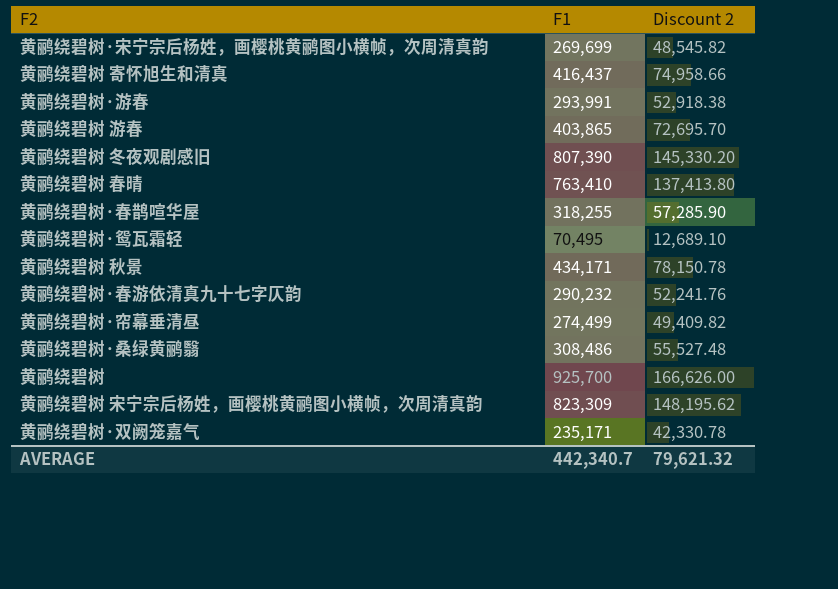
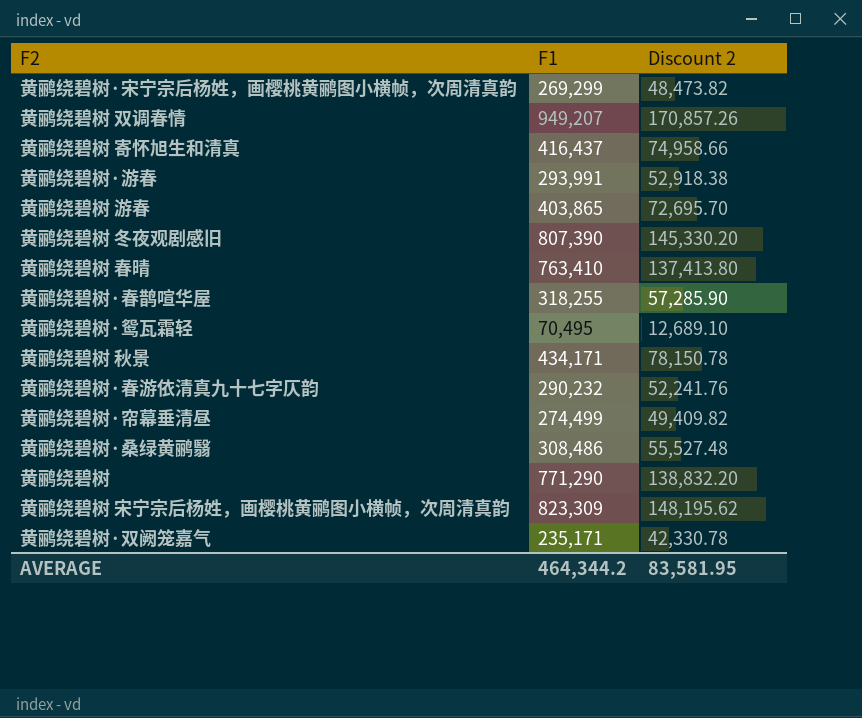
黄鹂绕碧树·宋宁宗后杨姓，画樱桃黄鹂图小横帧，次周清真韵 | F1: 269,699 -> 269,299
黄鹂绕碧树·宋宁宗后杨姓，画樱桃黄鹂图小横帧，次周清真韵 | Discount 2: 48,545.82 -> 48,473.82
row 黄鹂绕碧树 双调春情: none -> 949,207 | 170,857.26
黄鹂绕碧树 | F1: 925,700 -> 771,290
黄鹂绕碧树 | Discount 2: 166,626.00 -> 138,832.20
AVERAGE | F1: 442,340.7 -> 464,344.2
AVERAGE | Discount 2: 79,621.32 -> 83,581.95

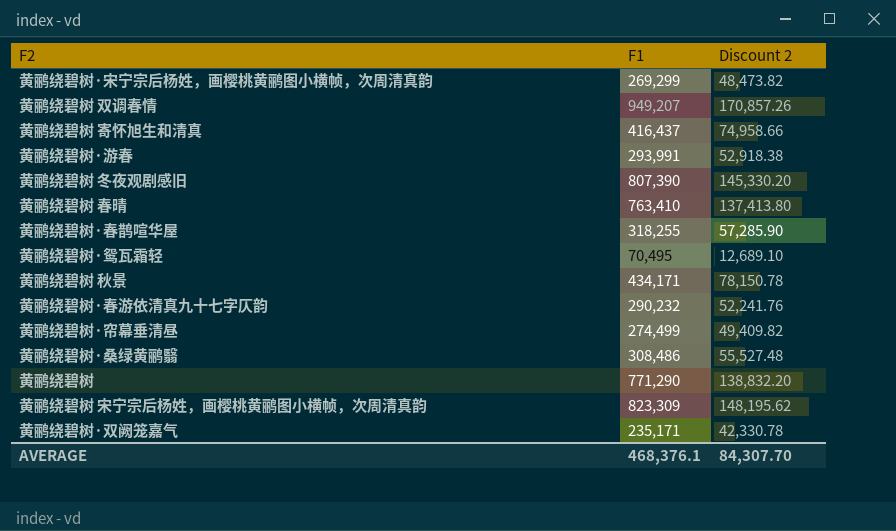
row 黄鹂绕碧树 游春: 403,865 | 72,695.70 -> none
AVERAGE | F1: 464,344.2 -> 468,376.1
AVERAGE | Discount 2: 83,581.95 -> 84,307.70

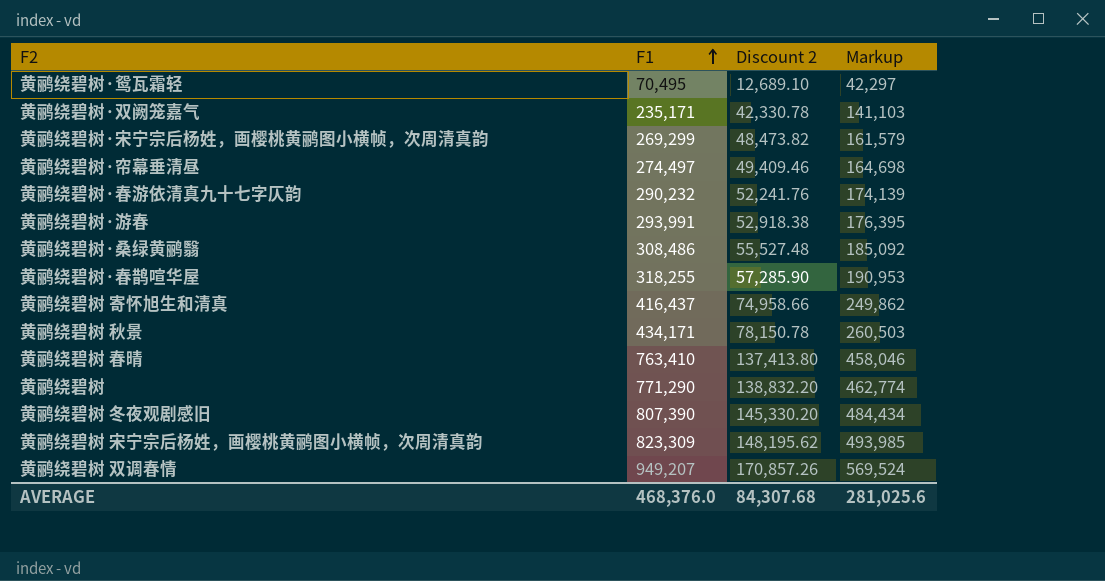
row order: none -> F1 ascending
column Markup | formula: none -> [F1] * 0.6
黄鹂绕碧树·帘幕垂清昼 | F1: 274,499 -> 274,497
黄鹂绕碧树·帘幕垂清昼 | Discount 2: 49,409.82 -> 49,409.46
AVERAGE | F1: 468,376.1 -> 468,376.0
AVERAGE | Discount 2: 84,307.70 -> 84,307.68

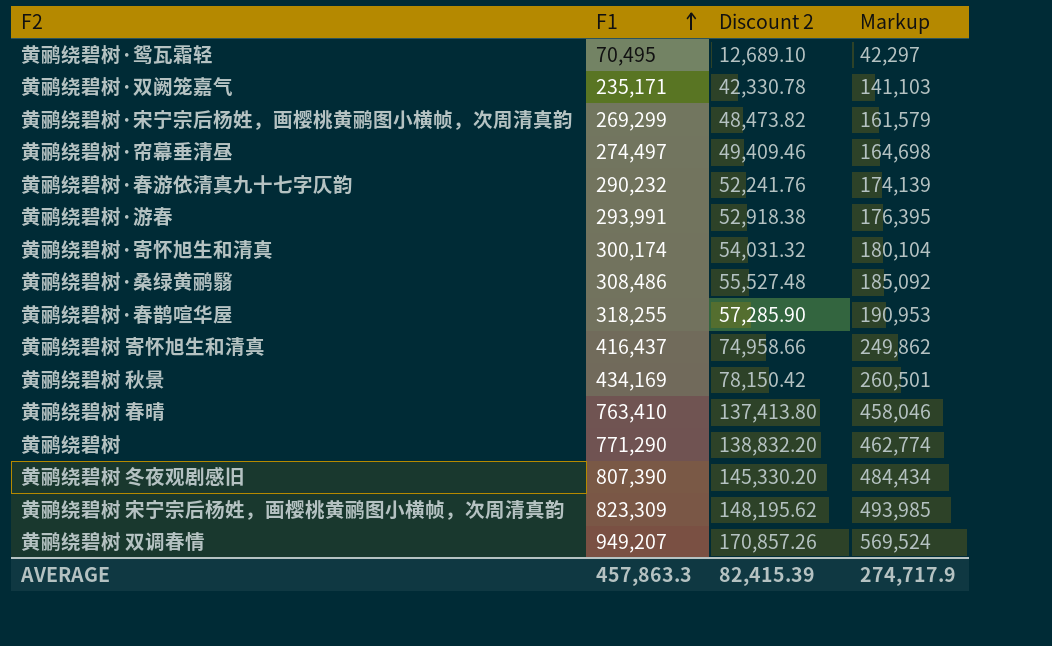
row 黄鹂绕碧树·寄怀旭生和清真: none -> 300,174 | 54,031.32 | 180,104
黄鹂绕碧树 秋景 | F1: 434,171 -> 434,169
黄鹂绕碧树 秋景 | Discount 2: 78,150.78 -> 78,150.42
黄鹂绕碧树 秋景 | Markup: 260,503 -> 260,501
AVERAGE | F1: 468,376.0 -> 457,863.3
AVERAGE | Discount 2: 84,307.68 -> 82,415.39
AVERAGE | Markup: 281,025.6 -> 274,717.9

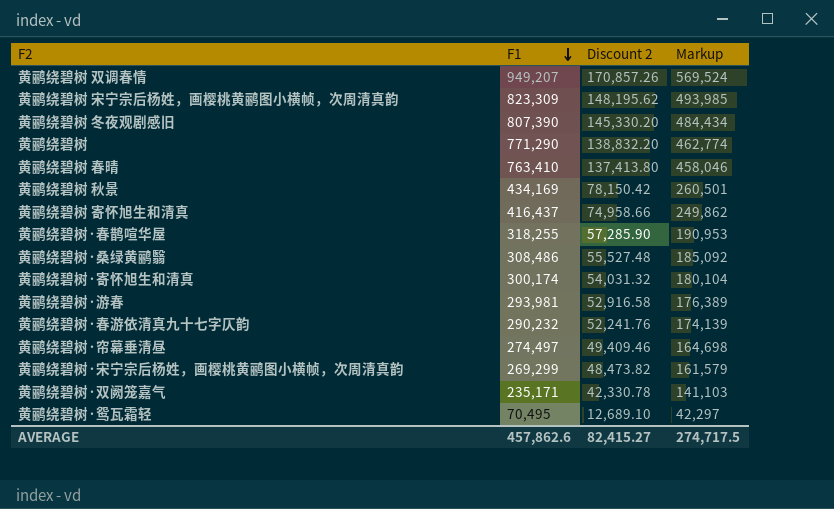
row order: F1 ascending -> F1 descending
黄鹂绕碧树·游春 | F1: 293,991 -> 293,981
黄鹂绕碧树·游春 | Discount 2: 52,918.38 -> 52,916.58
黄鹂绕碧树·游春 | Markup: 176,395 -> 176,389
AVERAGE | F1: 457,863.3 -> 457,862.6
AVERAGE | Discount 2: 82,415.39 -> 82,415.27
AVERAGE | Markup: 274,717.9 -> 274,717.5

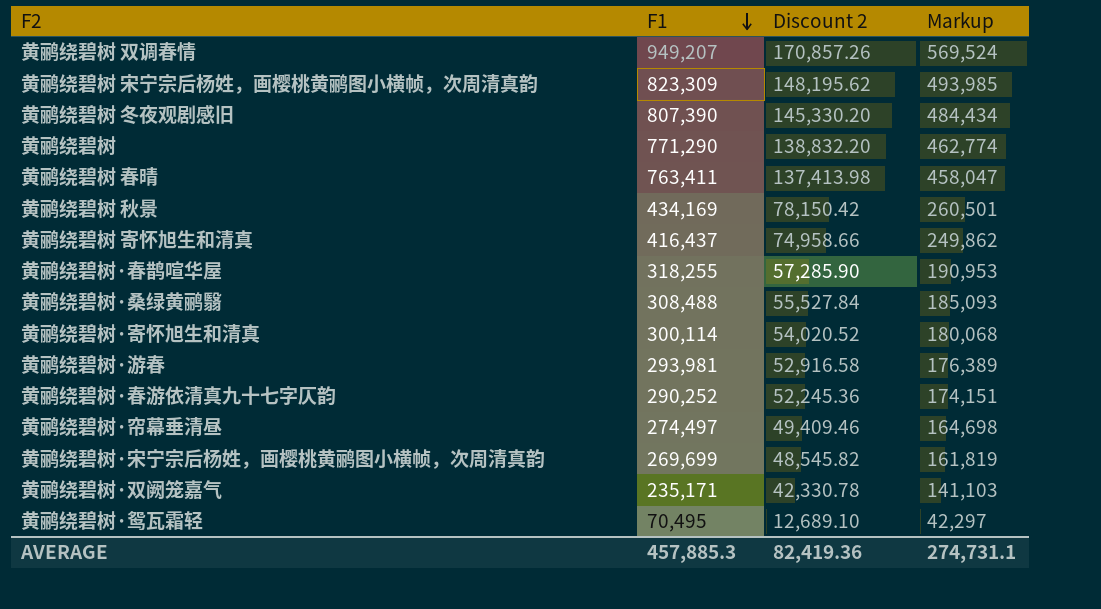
黄鹂绕碧树 春晴 | F1: 763,410 -> 763,411
黄鹂绕碧树 春晴 | Discount 2: 137,413.80 -> 137,413.98
黄鹂绕碧树 春晴 | Markup: 458,046 -> 458,047
黄鹂绕碧树·桑绿黄鹂翳 | F1: 308,486 -> 308,488
黄鹂绕碧树·桑绿黄鹂翳 | Discount 2: 55,527.48 -> 55,527.84
黄鹂绕碧树·桑绿黄鹂翳 | Markup: 185,092 -> 185,093
黄鹂绕碧树·寄怀旭生和清真 | F1: 300,174 -> 300,114
黄鹂绕碧树·寄怀旭生和清真 | Discount 2: 54,031.32 -> 54,020.52
黄鹂绕碧树·寄怀旭生和清真 | Markup: 180,104 -> 180,068
黄鹂绕碧树·春游依清真九十七字仄韵 | F1: 290,232 -> 290,252
黄鹂绕碧树·春游依清真九十七字仄韵 | Discount 2: 52,241.76 -> 52,245.36
黄鹂绕碧树·春游依清真九十七字仄韵 | Markup: 174,139 -> 174,151
黄鹂绕碧树·宋宁宗后杨姓，画樱桃黄鹂图小横帧，次周清真韵 | F1: 269,299 -> 269,699
黄鹂绕碧树·宋宁宗后杨姓，画樱桃黄鹂图小横帧，次周清真韵 | Discount 2: 48,473.82 -> 48,545.82
黄鹂绕碧树·宋宁宗后杨姓，画樱桃黄鹂图小横帧，次周清真韵 | Markup: 161,579 -> 161,819
AVERAGE | F1: 457,862.6 -> 457,885.3
AVERAGE | Discount 2: 82,415.27 -> 82,419.36
AVERAGE | Markup: 274,717.5 -> 274,731.1

